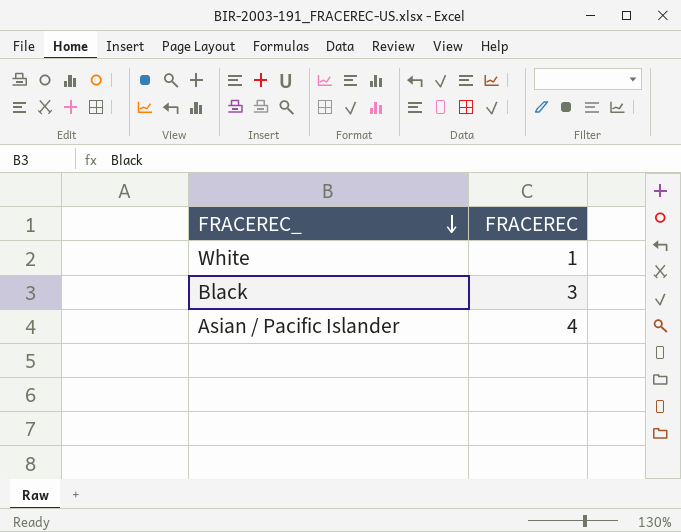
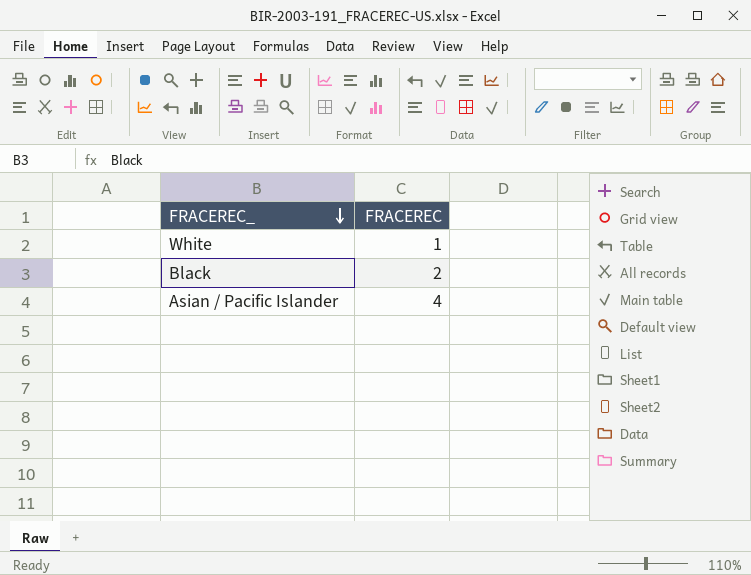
Black | FRACEREC: 3 -> 2

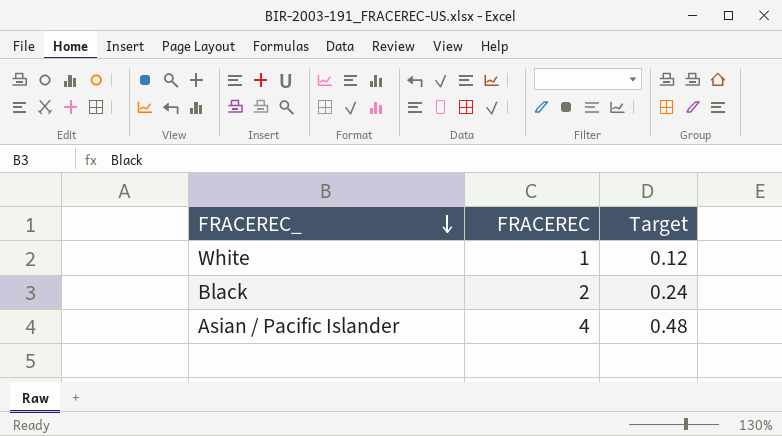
column Target | formula: none -> [FRACEREC] * 0.12

